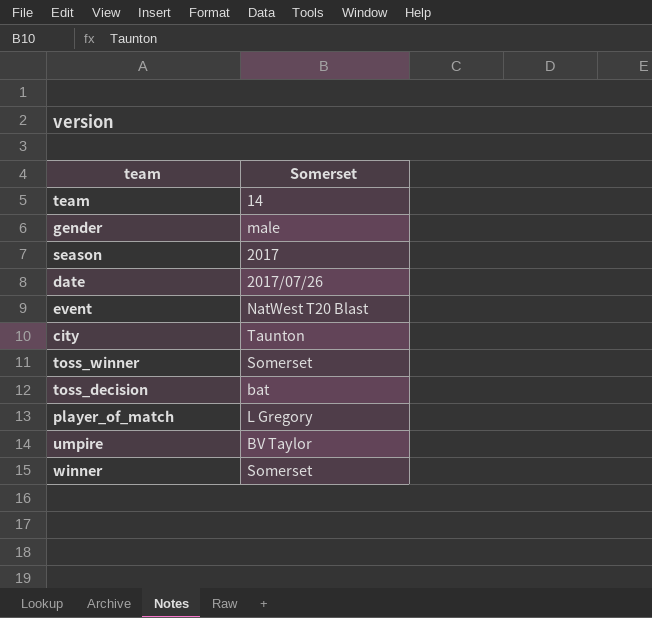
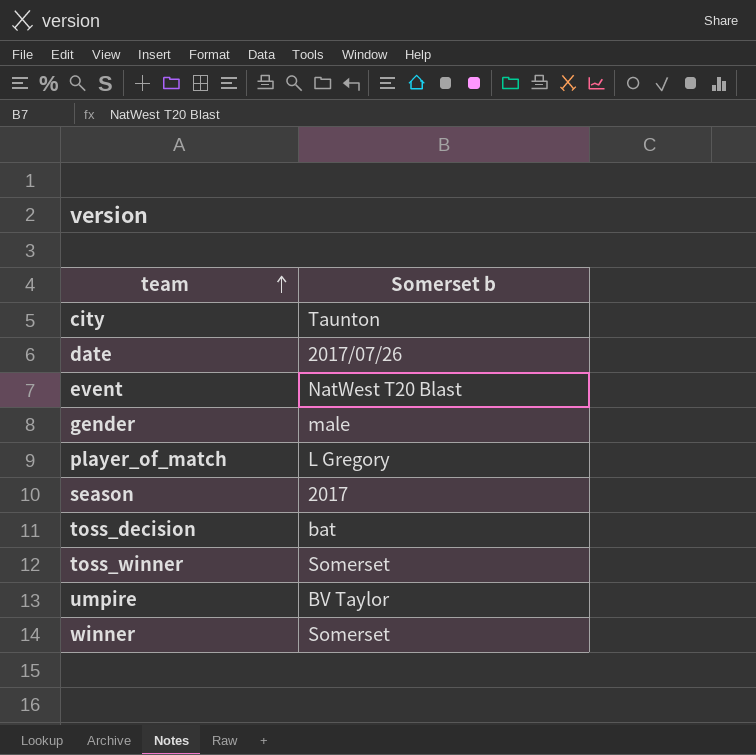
row order: none -> team ascending
column name: Somerset -> Somerset b
row team: 14 -> none

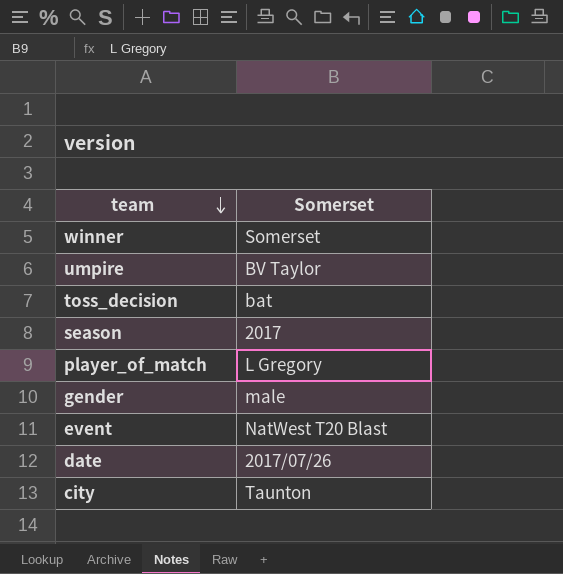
row order: team ascending -> team descending
column name: Somerset b -> Somerset
row toss_winner: Somerset -> none

